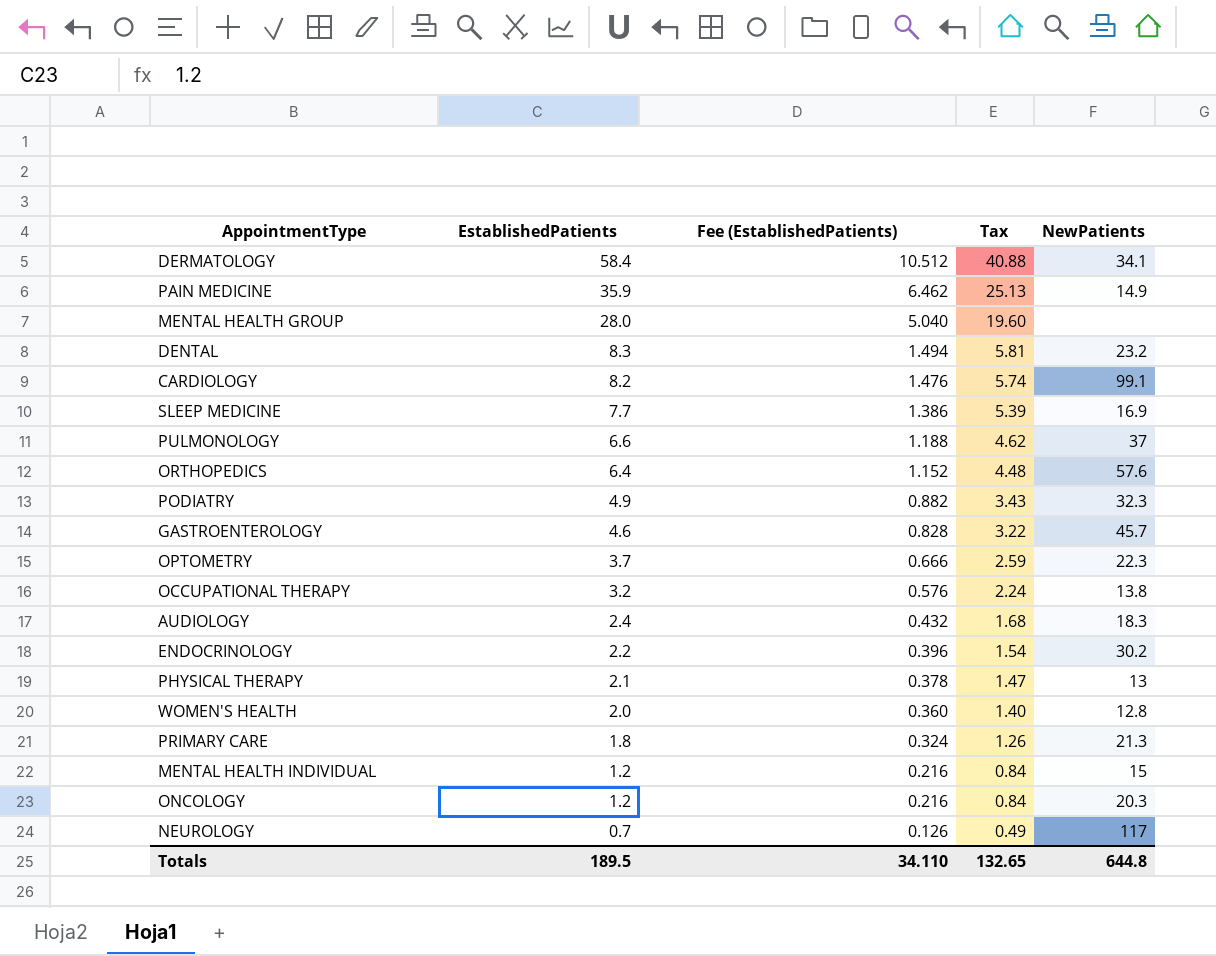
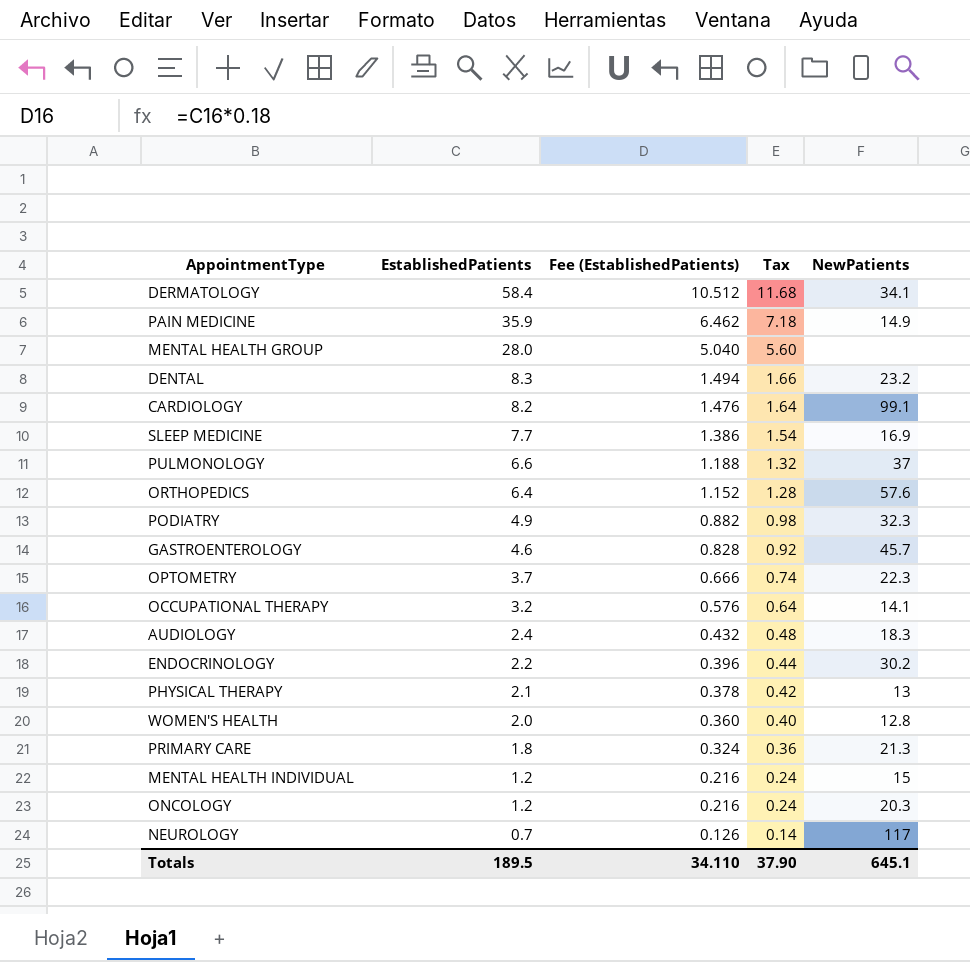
column Tax | formula: [EstablishedPatients] * 0.7 -> [EstablishedPatients] * 0.2
OCCUPATIONAL THERAPY | NewPatients: 13.8 -> 14.1
Totals | Tax: 132.65 -> 37.90
Totals | NewPatients: 644.8 -> 645.1

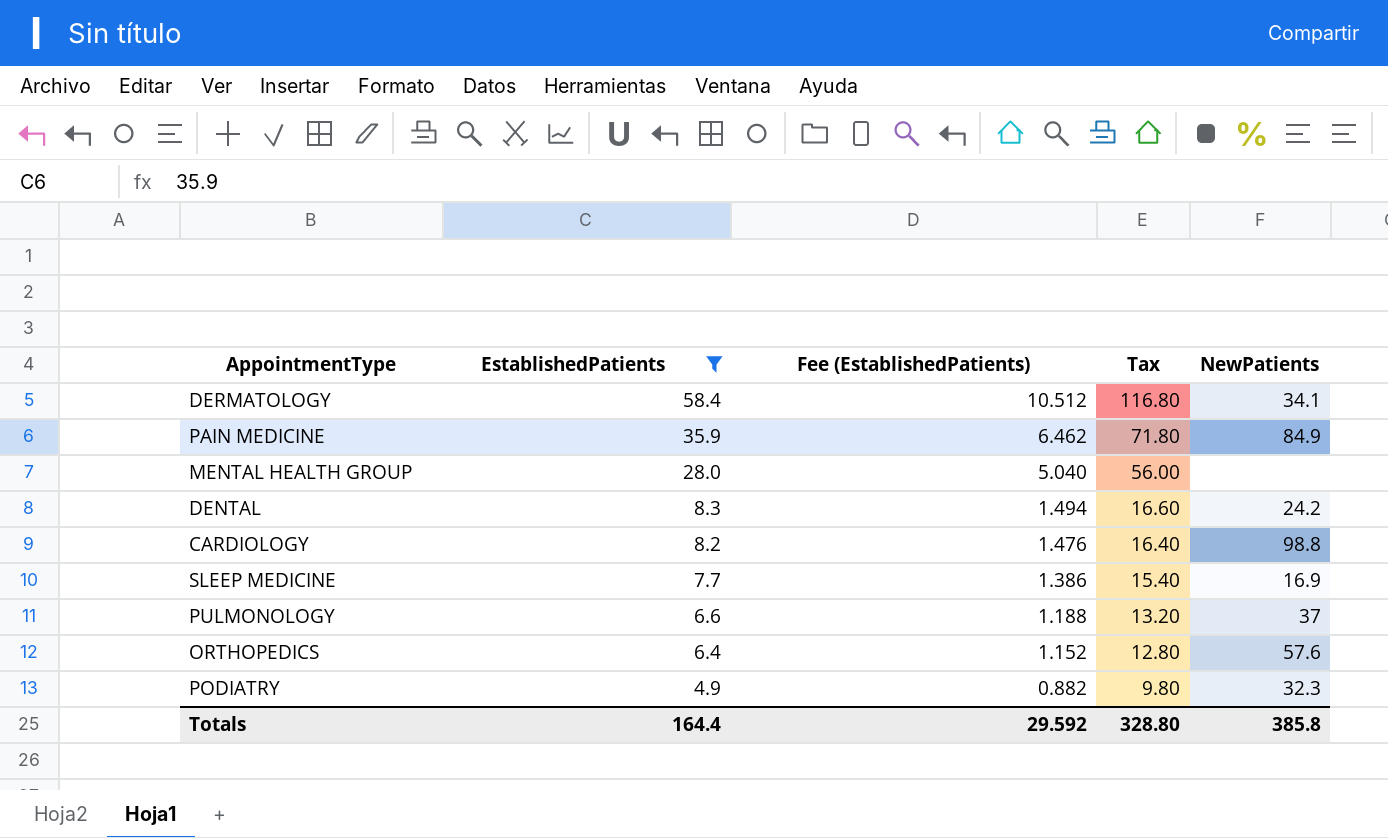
filter: none -> EstablishedPatients >= 4.9
column Tax | formula: [EstablishedPatients] * 0.2 -> [EstablishedPatients] * 2
PAIN MEDICINE | NewPatients: 14.9 -> 84.9
DENTAL | NewPatients: 23.2 -> 24.2
CARDIOLOGY | NewPatients: 99.1 -> 98.8
Totals | EstablishedPatients: 189.5 -> 164.4
Totals | Fee (EstablishedPatients): 34.110 -> 29.592
Totals | Tax: 37.90 -> 328.80
Totals | NewPatients: 645.1 -> 385.8

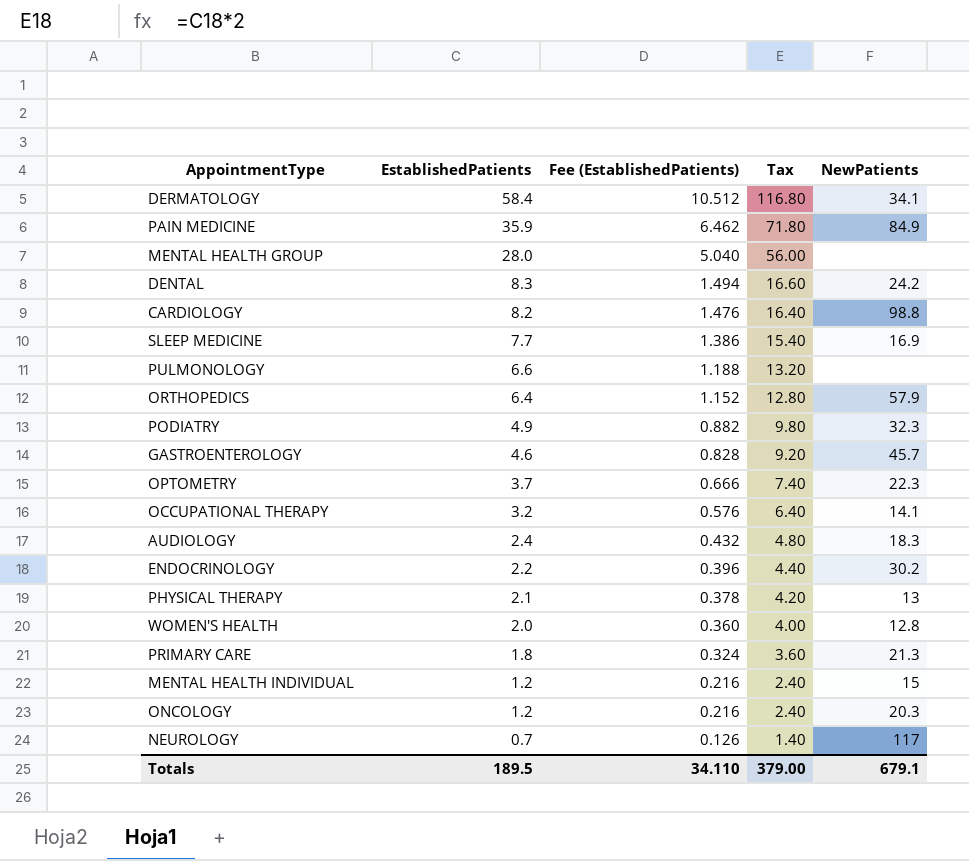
filter: EstablishedPatients >= 4.9 -> none
PULMONOLOGY | NewPatients: 37 -> none
ORTHOPEDICS | NewPatients: 57.6 -> 57.9
Totals | EstablishedPatients: 164.4 -> 189.5
Totals | Fee (EstablishedPatients): 29.592 -> 34.110
Totals | Tax: 328.80 -> 379.00
Totals | NewPatients: 385.8 -> 679.1

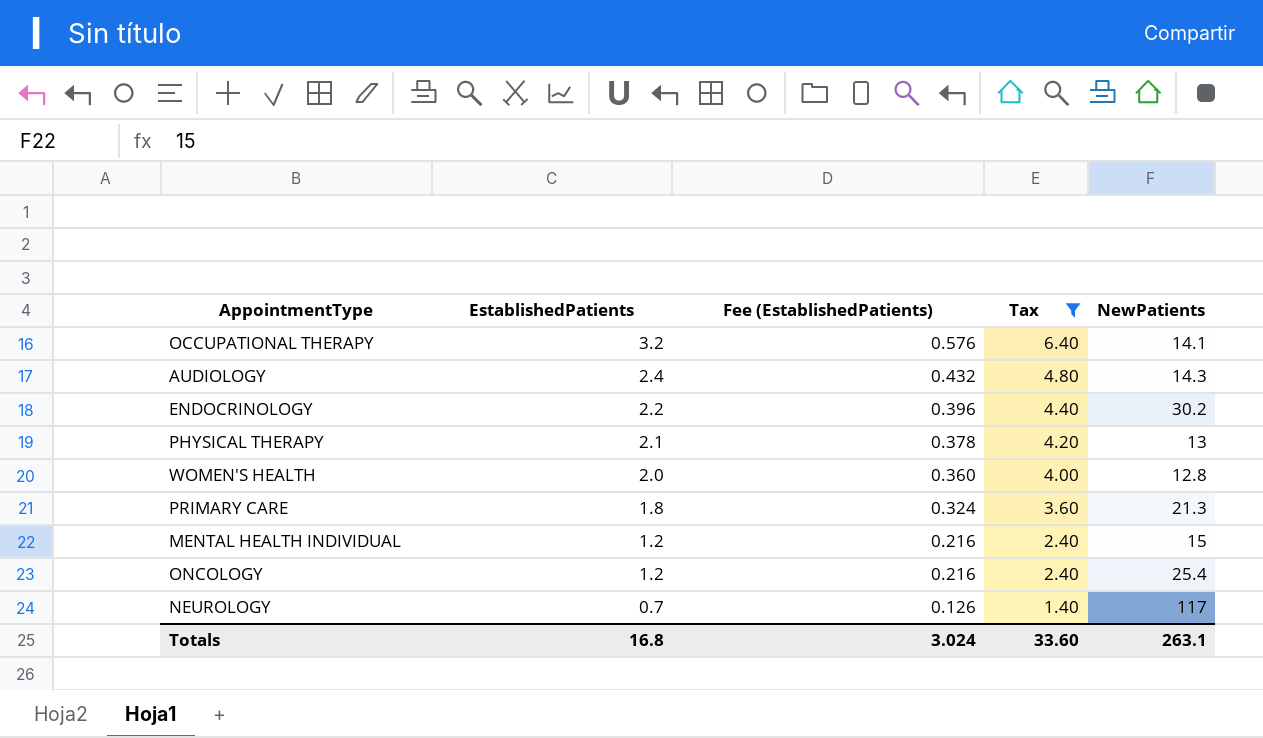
filter: none -> Tax <= 6.40
AUDIOLOGY | NewPatients: 18.3 -> 14.3
ONCOLOGY | NewPatients: 20.3 -> 25.4
Totals | EstablishedPatients: 189.5 -> 16.8
Totals | Fee (EstablishedPatients): 34.110 -> 3.024
Totals | Tax: 379.00 -> 33.60
Totals | NewPatients: 679.1 -> 263.1

